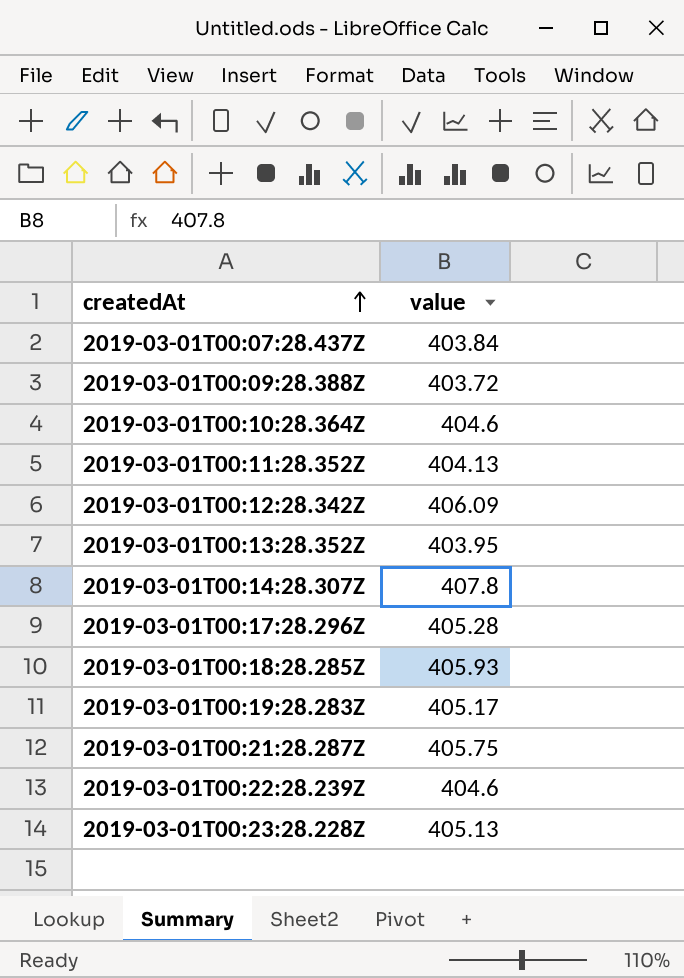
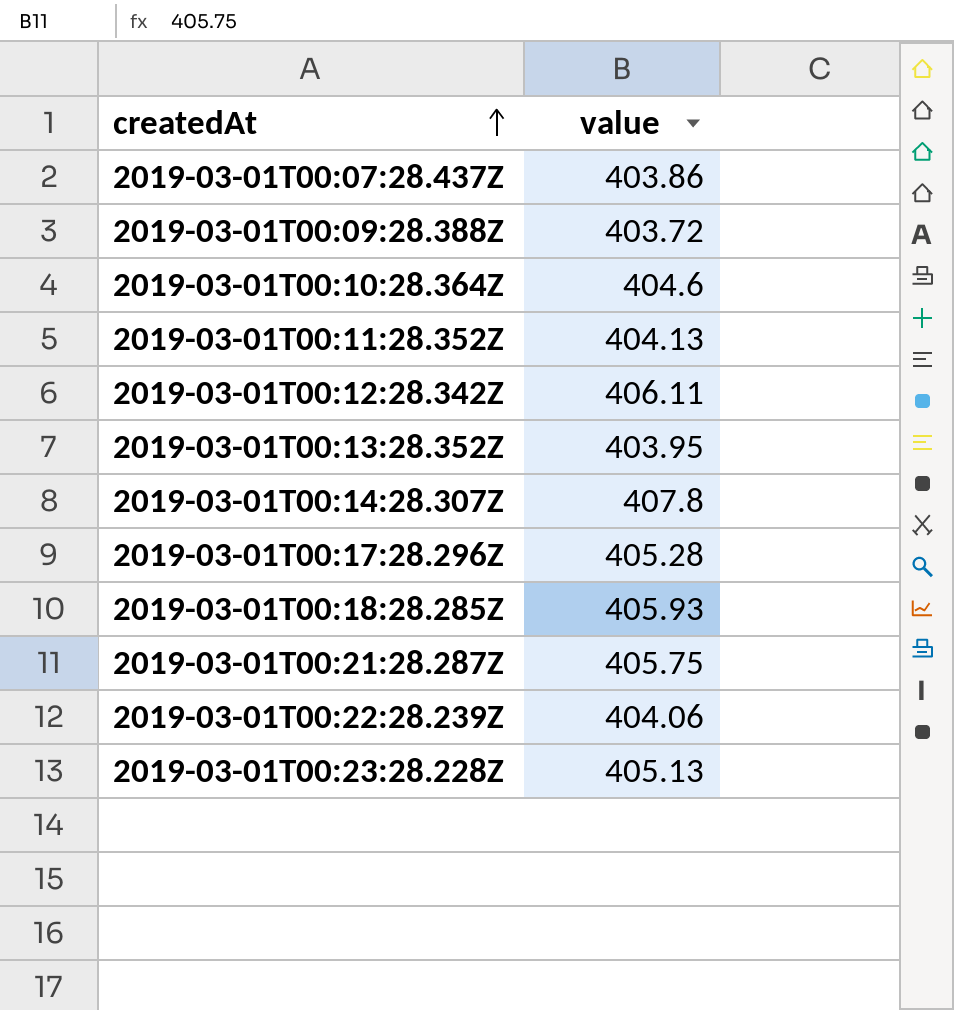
row 2019-03-01T00:19:28.283Z: 405.17 -> none
2019-03-01T00:07:28.437Z | value: 403.84 -> 403.86
2019-03-01T00:12:28.342Z | value: 406.09 -> 406.11
2019-03-01T00:22:28.239Z | value: 404.6 -> 404.06

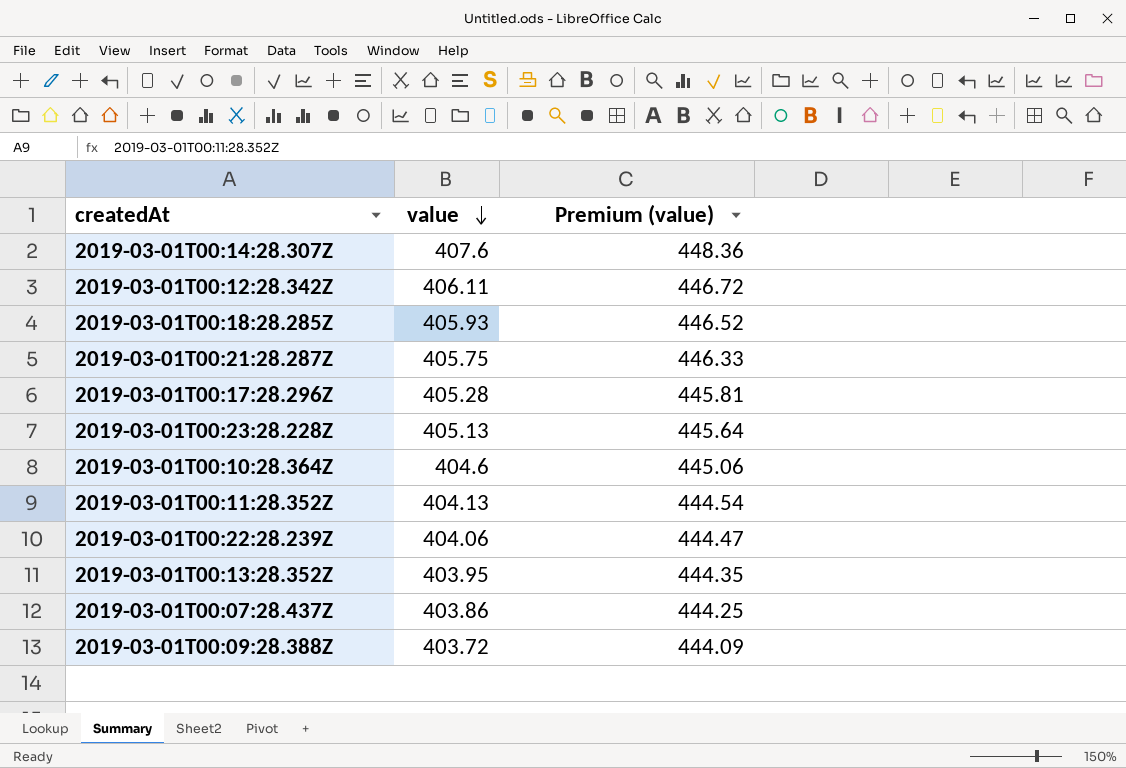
row order: createdAt ascending -> value descending
column Premium (value) | formula: none -> [value] * 1.1
2019-03-01T00:14:28.307Z | value: 407.8 -> 407.6

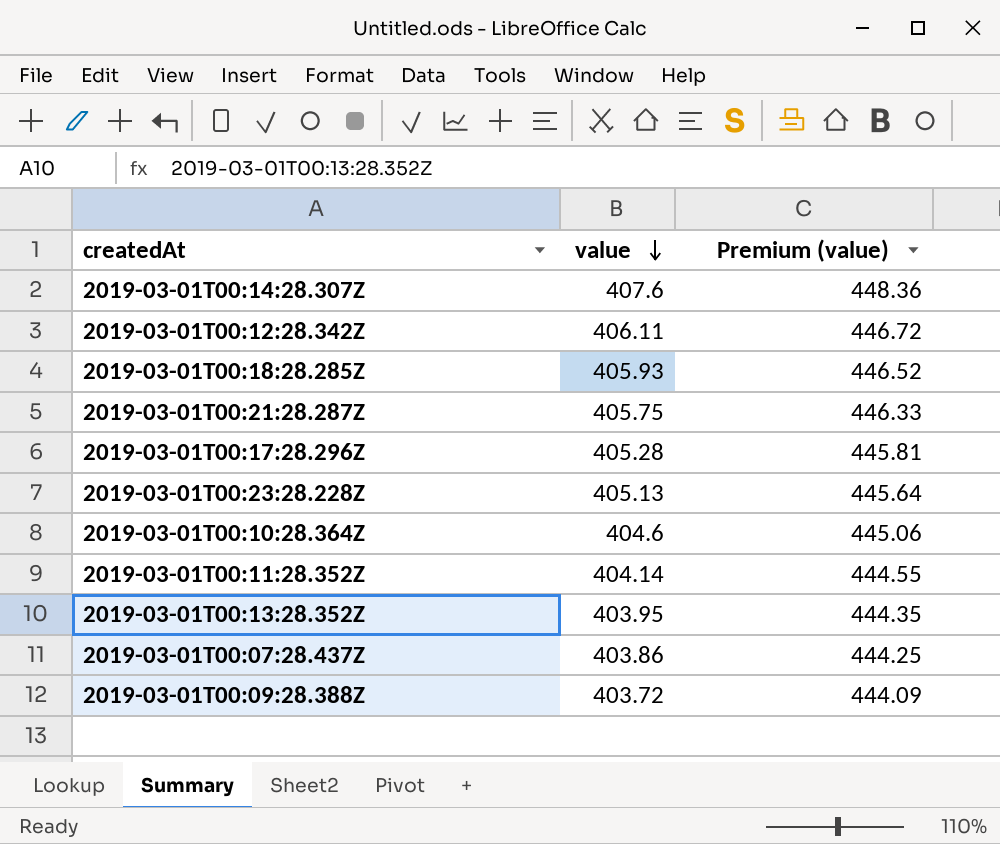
row 2019-03-01T00:22:28.239Z: 404.06 | 444.47 -> none
2019-03-01T00:11:28.352Z | value: 404.13 -> 404.14
2019-03-01T00:11:28.352Z | Premium (value): 444.54 -> 444.55

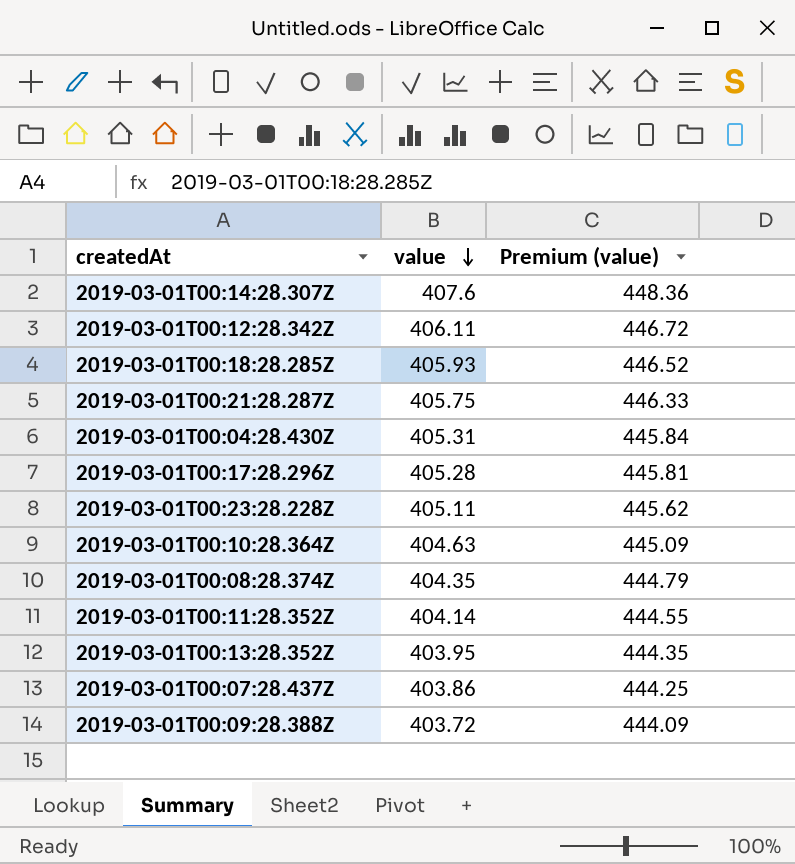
row 2019-03-01T00:04:28.430Z: none -> 405.31 | 445.84
2019-03-01T00:23:28.228Z | value: 405.13 -> 405.11
2019-03-01T00:23:28.228Z | Premium (value): 445.64 -> 445.62
2019-03-01T00:10:28.364Z | value: 404.6 -> 404.63
2019-03-01T00:10:28.364Z | Premium (value): 445.06 -> 445.09
row 2019-03-01T00:08:28.374Z: none -> 404.35 | 444.79

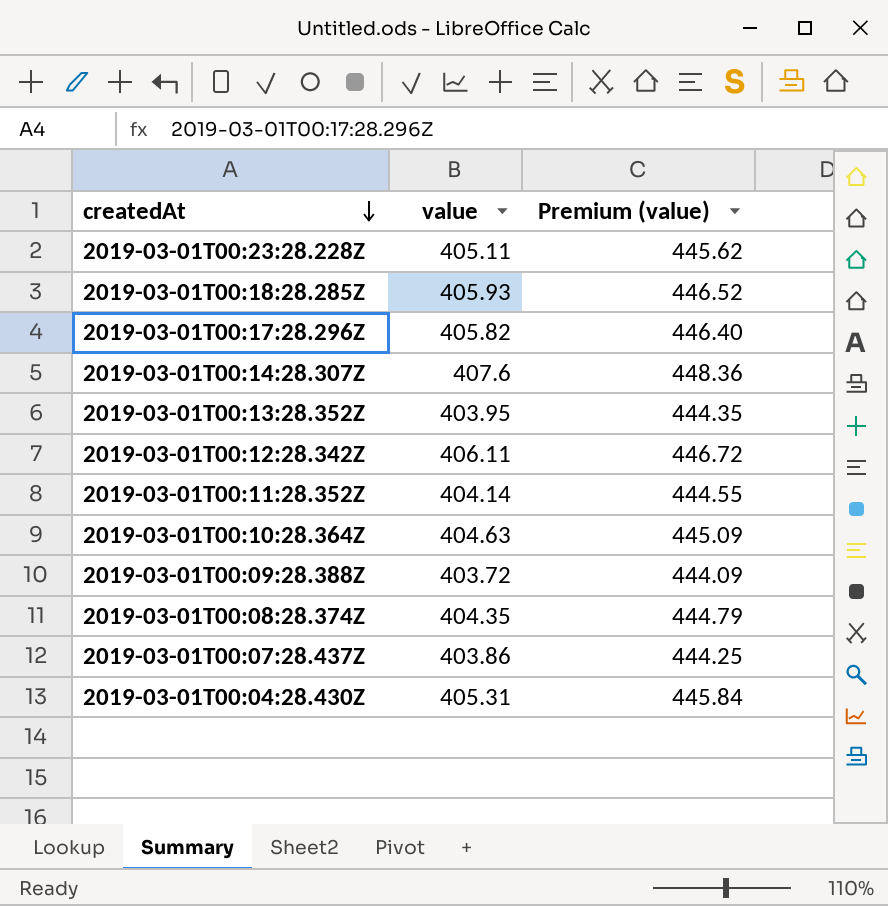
row order: value descending -> createdAt descending
row 2019-03-01T00:21:28.287Z: 405.75 | 446.33 -> none
2019-03-01T00:17:28.296Z | value: 405.28 -> 405.82
2019-03-01T00:17:28.296Z | Premium (value): 445.81 -> 446.40

